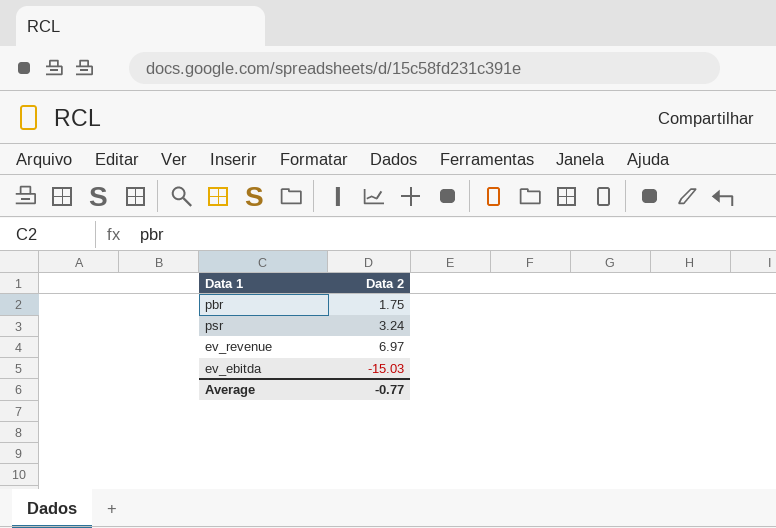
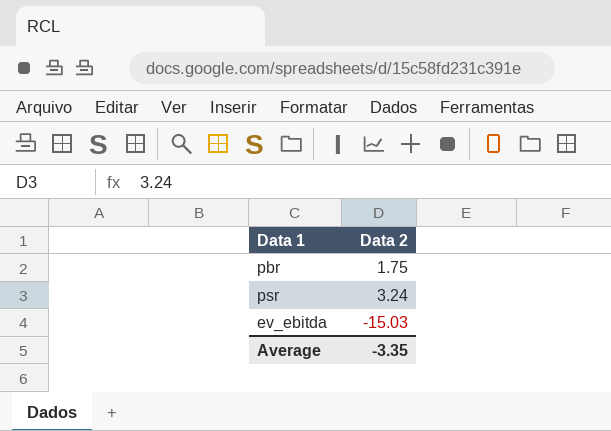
row ev_revenue: 6.97 -> none
Average | Data 2: -0.77 -> -3.35

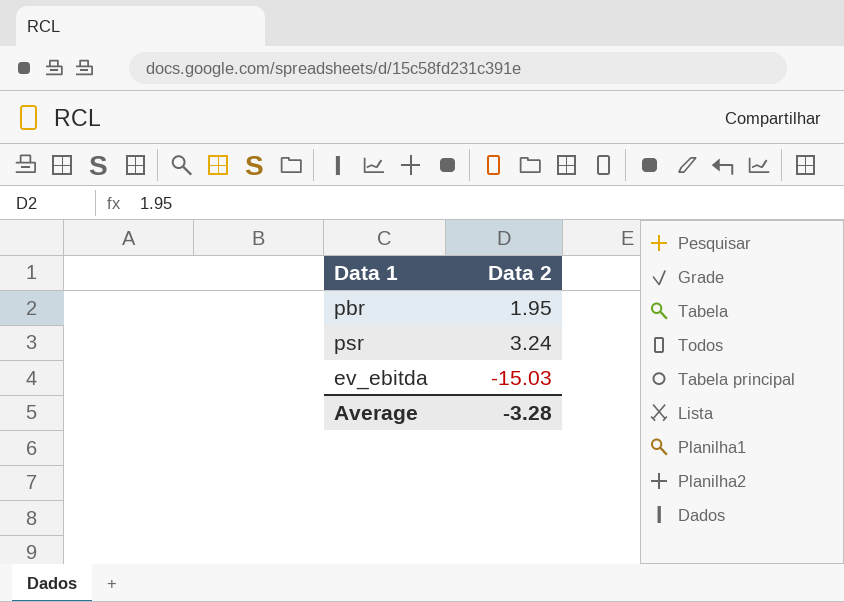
pbr | Data 2: 1.75 -> 1.95
Average | Data 2: -3.35 -> -3.28

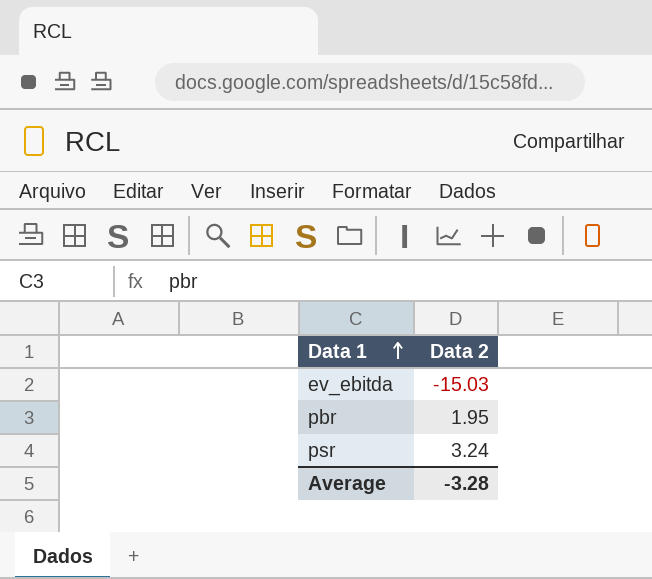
row order: none -> Data 1 ascending

